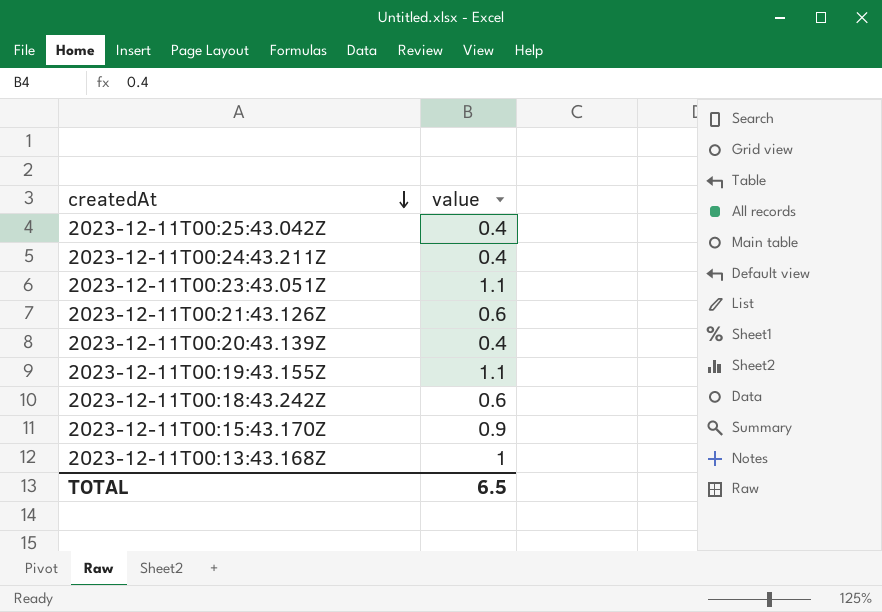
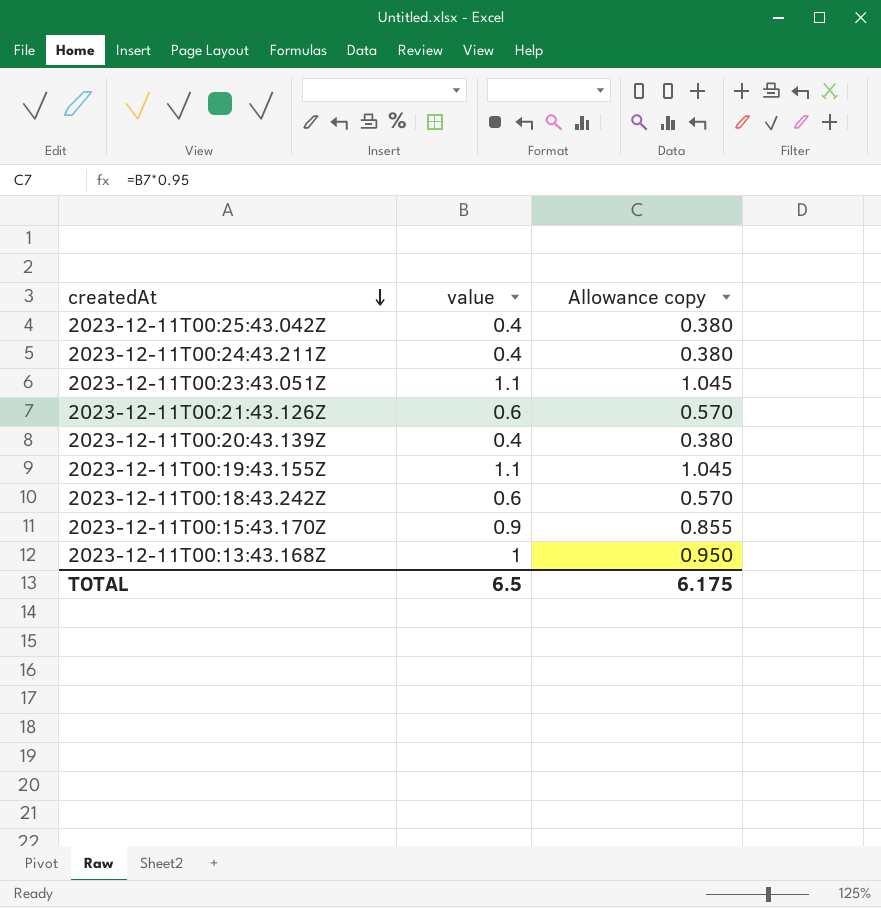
column Allowance copy | formula: none -> [value] * 0.95

